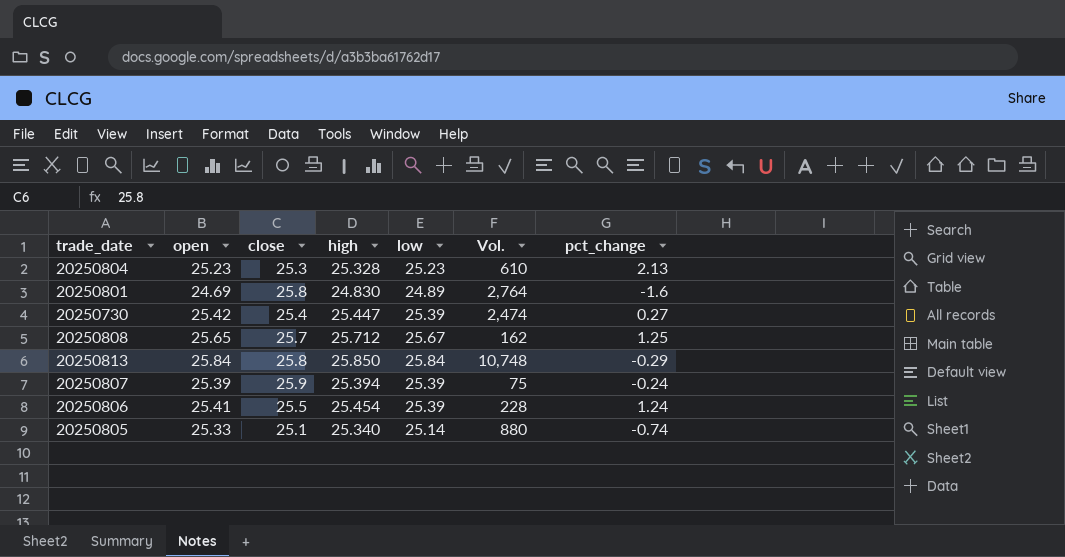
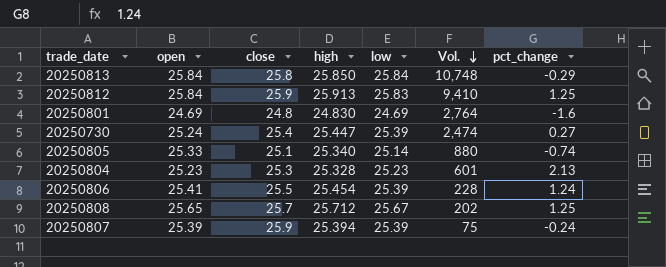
row order: none -> Vol. descending
row 20250812: none -> 25.84 | 25.9 | 25.913 | 25.83 | 9,410 | 1.25
20250801 | close: 25.8 -> 24.8
20250801 | low: 24.89 -> 24.69
20250730 | open: 25.42 -> 25.24
20250804 | Vol.: 610 -> 601
20250808 | Vol.: 162 -> 202

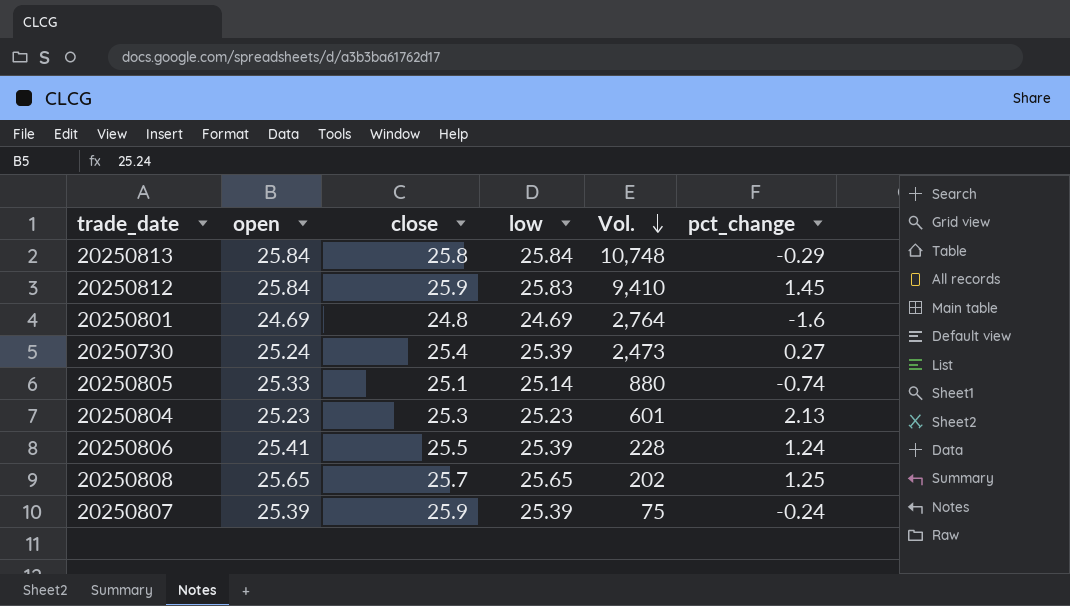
column high | position: 4 -> none
20250812 | pct_change: 1.25 -> 1.45
20250730 | Vol.: 2,474 -> 2,473
20250808 | low: 25.67 -> 25.65

